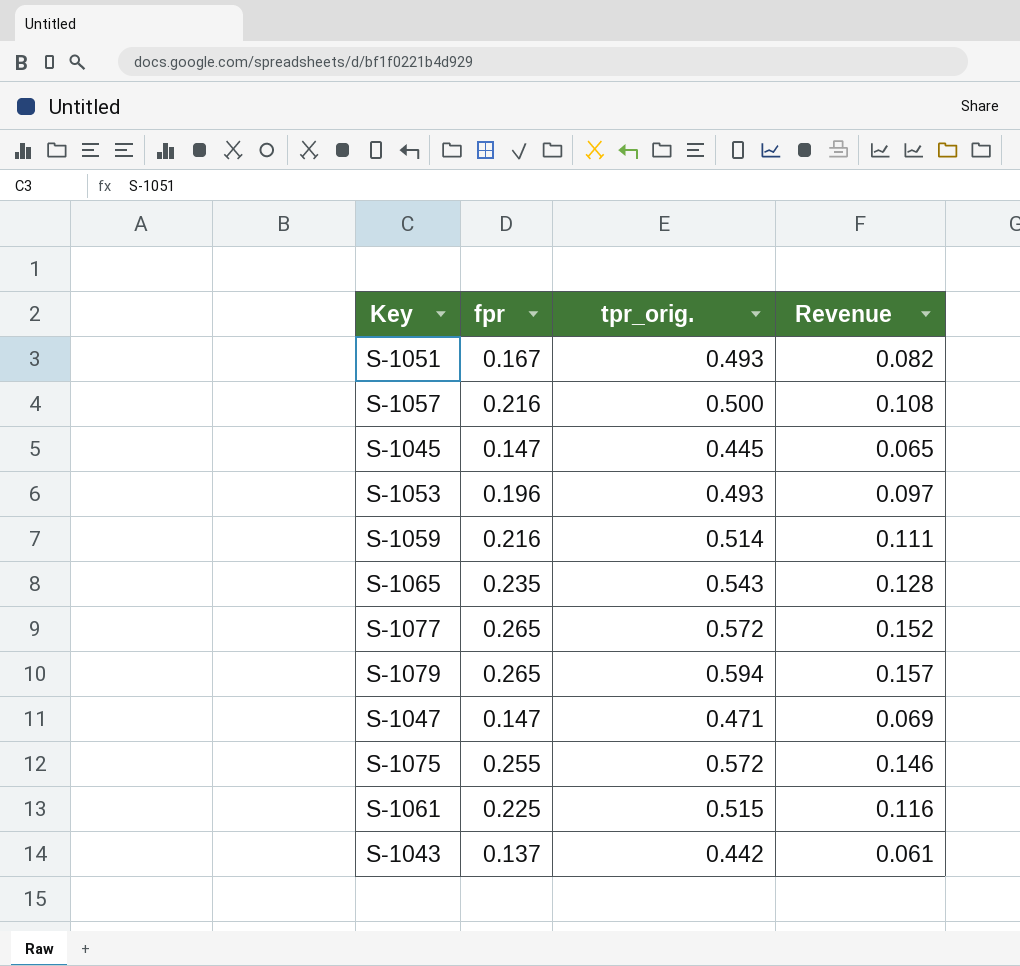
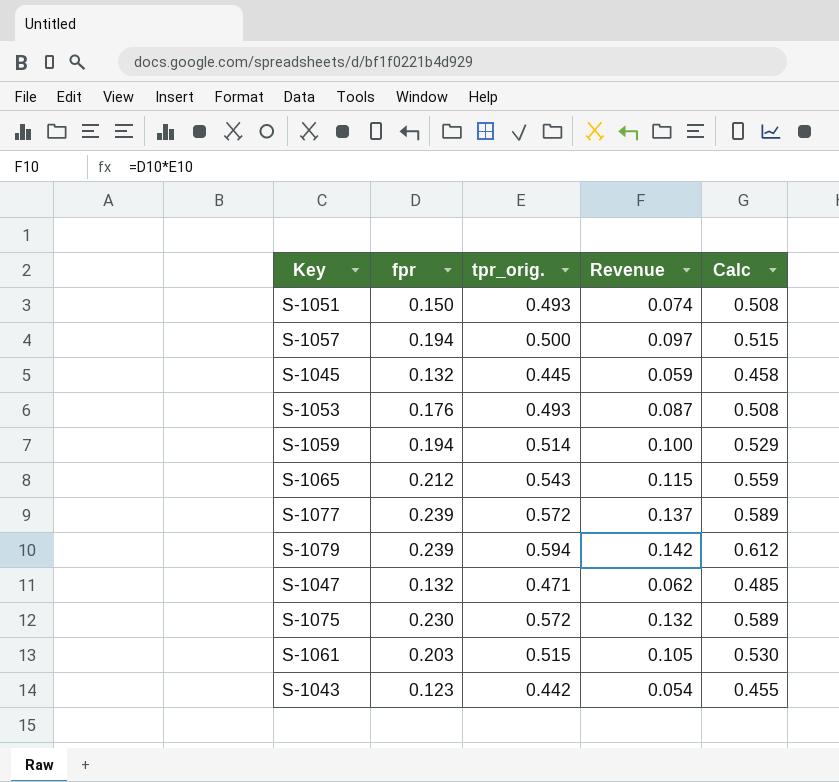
column Calc | formula: none -> [tpr_orig.] * 1.03
S-1051 | fpr: 0.167 -> 0.150
S-1051 | Revenue: 0.082 -> 0.074
S-1057 | fpr: 0.216 -> 0.194
S-1057 | Revenue: 0.108 -> 0.097
S-1045 | fpr: 0.147 -> 0.132
S-1045 | Revenue: 0.065 -> 0.059
S-1053 | fpr: 0.196 -> 0.176
S-1053 | Revenue: 0.097 -> 0.087
S-1059 | fpr: 0.216 -> 0.194
S-1059 | Revenue: 0.111 -> 0.100
S-1065 | fpr: 0.235 -> 0.212
S-1065 | Revenue: 0.128 -> 0.115
S-1077 | fpr: 0.265 -> 0.239
S-1077 | Revenue: 0.152 -> 0.137
S-1079 | fpr: 0.265 -> 0.239
S-1079 | Revenue: 0.157 -> 0.142
S-1047 | fpr: 0.147 -> 0.132
S-1047 | Revenue: 0.069 -> 0.062
S-1075 | fpr: 0.255 -> 0.230
S-1075 | Revenue: 0.146 -> 0.132
S-1061 | fpr: 0.225 -> 0.203
S-1061 | Revenue: 0.116 -> 0.105
S-1043 | fpr: 0.137 -> 0.123
S-1043 | Revenue: 0.061 -> 0.054

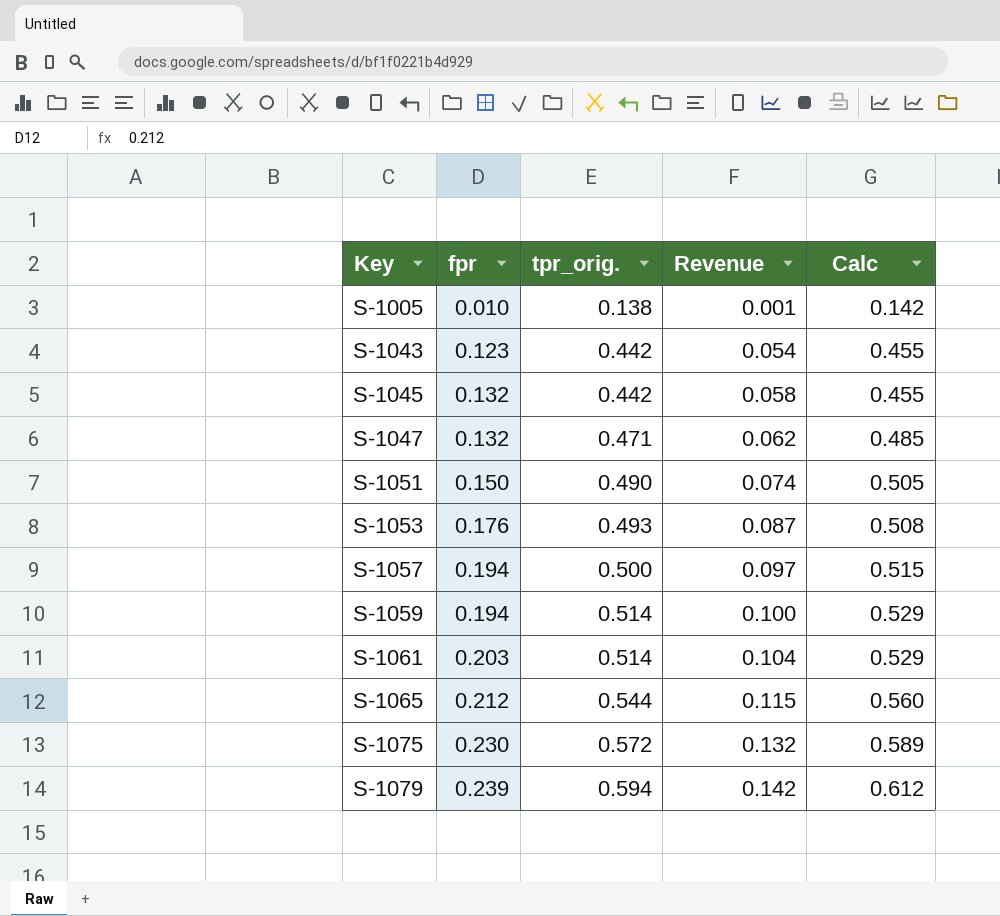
row order: none -> Key ascending
row S-1077: 0.239 | 0.572 | 0.137 | 0.589 -> none
row S-1005: none -> 0.010 | 0.138 | 0.001 | 0.142
S-1045 | tpr_orig.: 0.445 -> 0.442
S-1045 | Revenue: 0.059 -> 0.058
S-1045 | Calc: 0.458 -> 0.455
S-1051 | tpr_orig.: 0.493 -> 0.490
S-1051 | Calc: 0.508 -> 0.505
S-1061 | tpr_orig.: 0.515 -> 0.514
S-1061 | Revenue: 0.105 -> 0.104
S-1061 | Calc: 0.530 -> 0.529
S-1065 | tpr_orig.: 0.543 -> 0.544
S-1065 | Calc: 0.559 -> 0.560

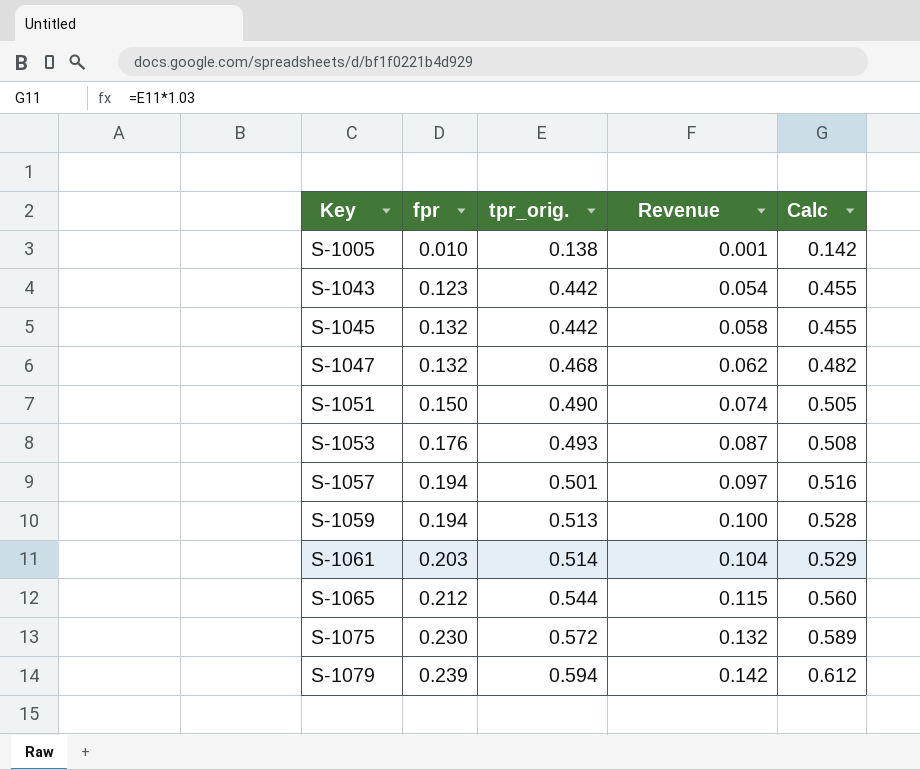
S-1047 | tpr_orig.: 0.471 -> 0.468
S-1047 | Calc: 0.485 -> 0.482
S-1057 | tpr_orig.: 0.500 -> 0.501
S-1057 | Calc: 0.515 -> 0.516
S-1059 | tpr_orig.: 0.514 -> 0.513
S-1059 | Calc: 0.529 -> 0.528

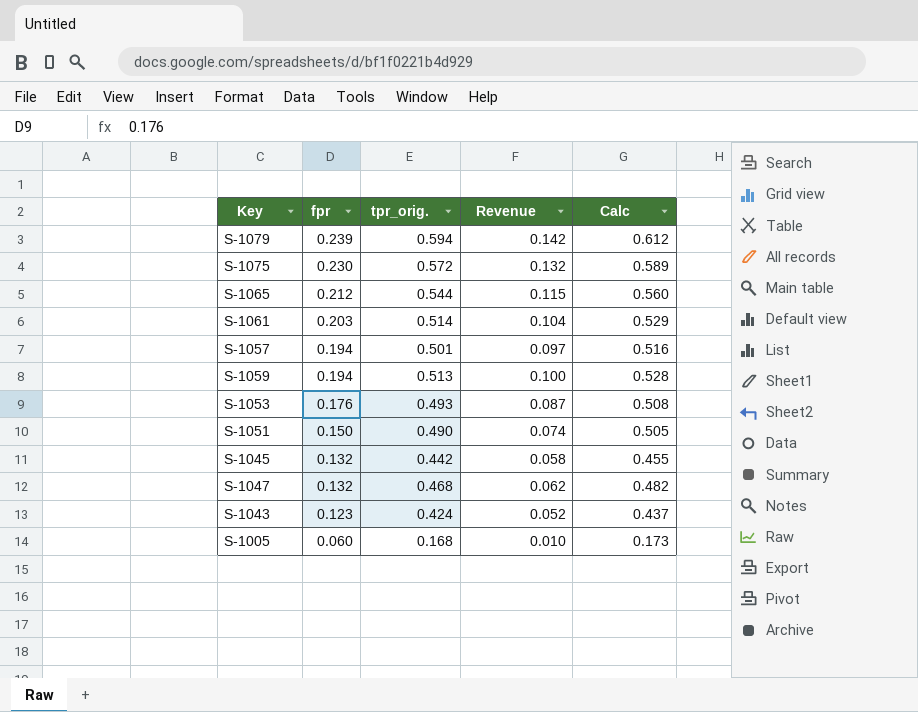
row order: Key ascending -> fpr descending
S-1043 | tpr_orig.: 0.442 -> 0.424
S-1043 | Revenue: 0.054 -> 0.052
S-1043 | Calc: 0.455 -> 0.437
S-1005 | fpr: 0.010 -> 0.060
S-1005 | tpr_orig.: 0.138 -> 0.168
S-1005 | Revenue: 0.001 -> 0.010
S-1005 | Calc: 0.142 -> 0.173

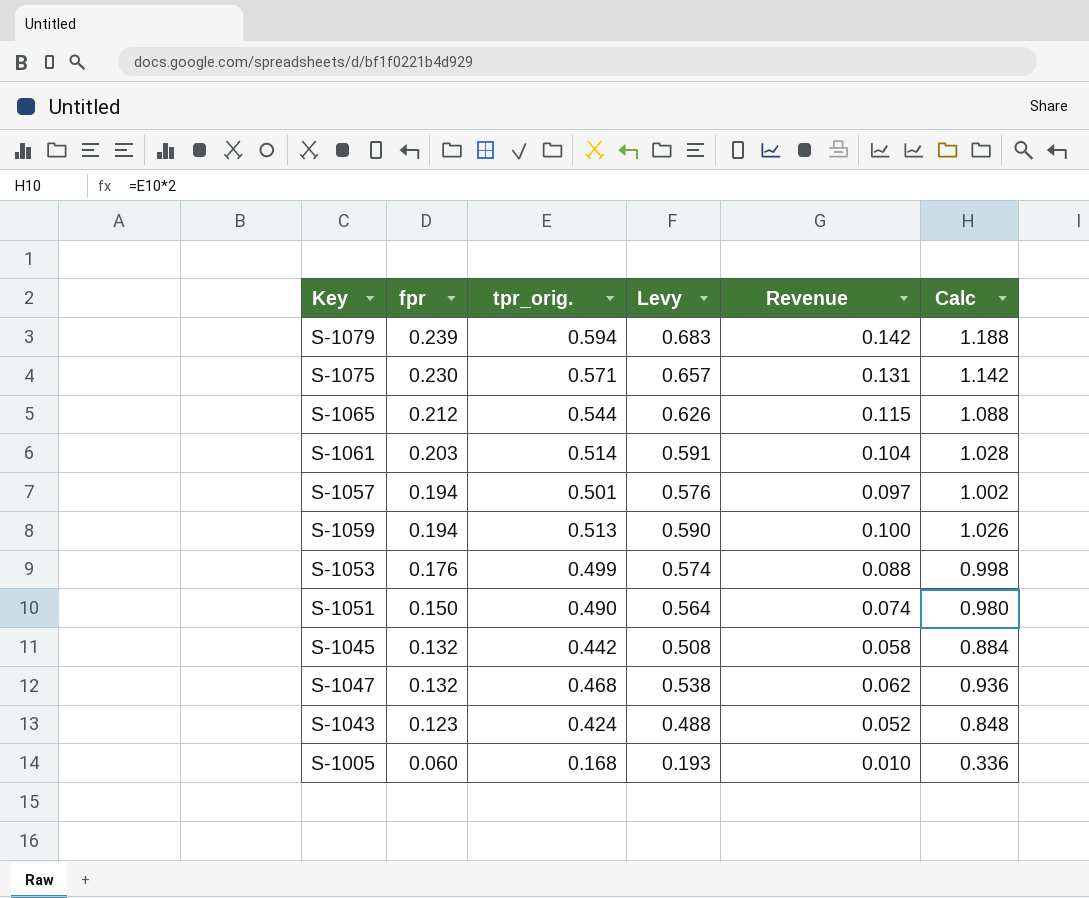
column Levy | formula: none -> [tpr_orig.] * 1.15
column Calc | formula: [tpr_orig.] * 1.03 -> [tpr_orig.] * 2
S-1075 | tpr_orig.: 0.572 -> 0.571
S-1075 | Revenue: 0.132 -> 0.131
S-1053 | tpr_orig.: 0.493 -> 0.499
S-1053 | Revenue: 0.087 -> 0.088

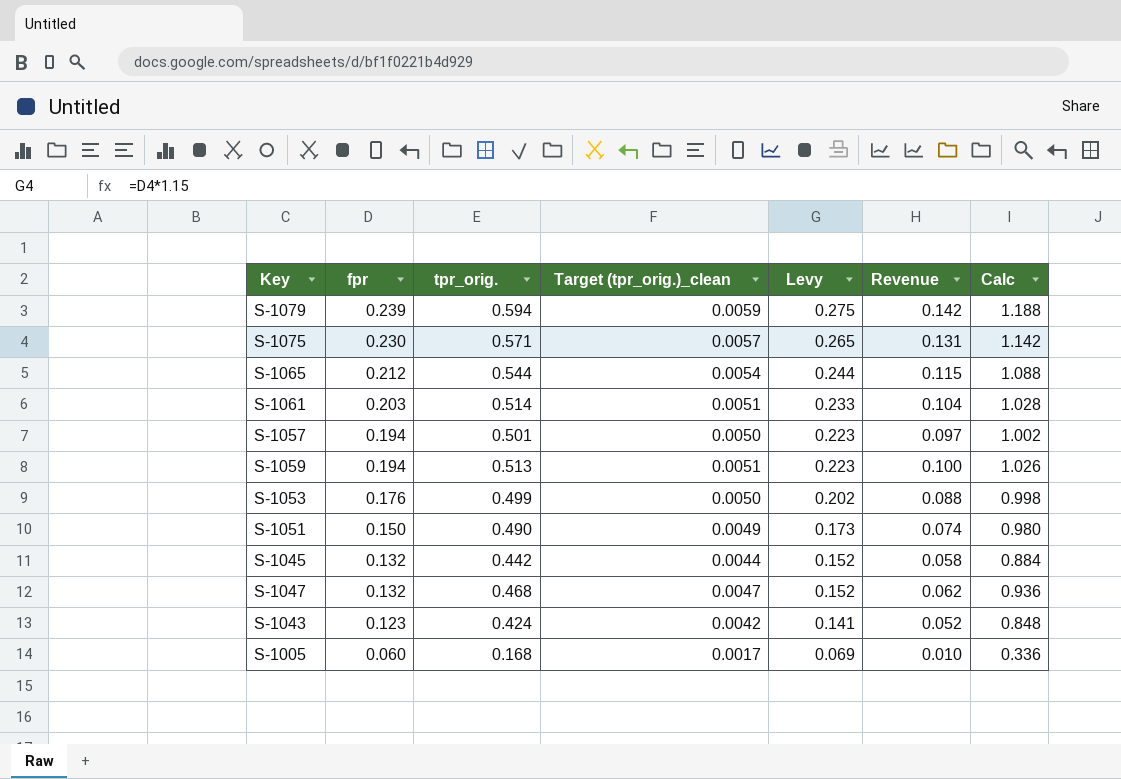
column Target (tpr_orig.)_clean | formula: none -> [tpr_orig.] * 0.01
column Levy | formula: [tpr_orig.] * 1.15 -> [fpr] * 1.15

